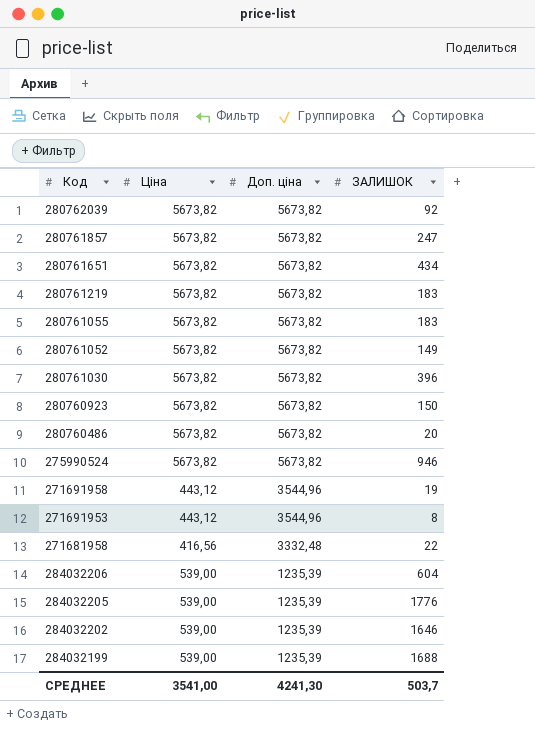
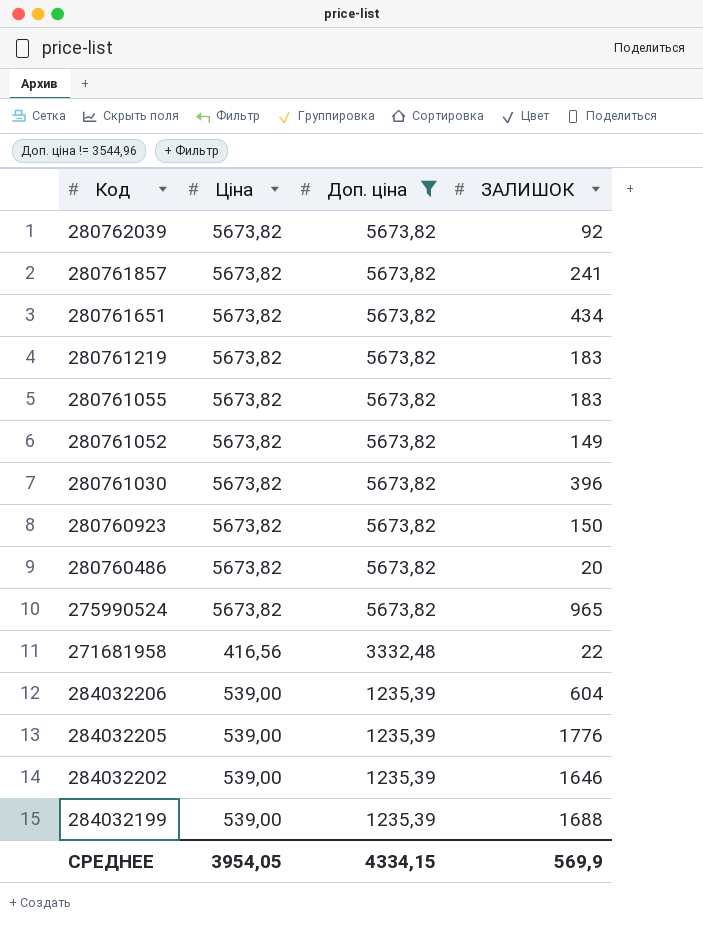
filter: none -> Доп. ціна != 3544,96
280761857 | ЗАЛИШОК: 247 -> 241
275990524 | ЗАЛИШОК: 946 -> 965
СРЕДНЕЕ | Ціна: 3541,00 -> 3954,05
СРЕДНЕЕ | Доп. ціна: 4241,30 -> 4334,15
СРЕДНЕЕ | ЗАЛИШОК: 503,7 -> 569,9

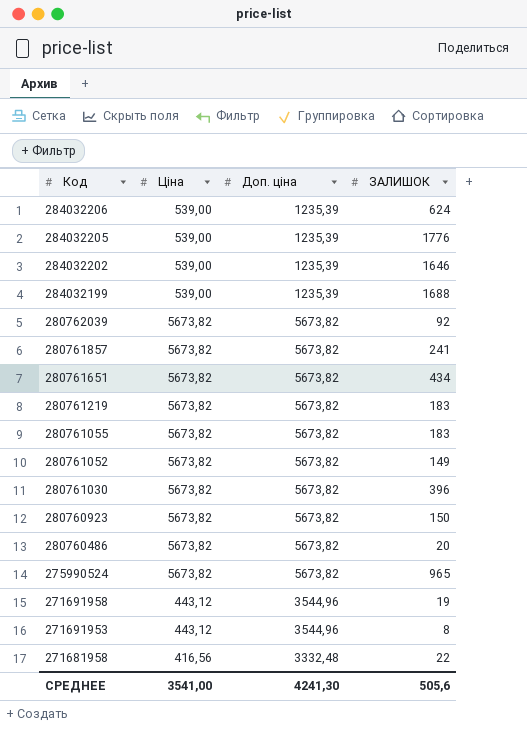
filter: Доп. ціна != 3544,96 -> none
row order: Доп. ціна descending -> Код descending
284032206 | ЗАЛИШОК: 604 -> 624
СРЕДНЕЕ | Ціна: 3954,05 -> 3541,00
СРЕДНЕЕ | Доп. ціна: 4334,15 -> 4241,30
СРЕДНЕЕ | ЗАЛИШОК: 569,9 -> 505,6

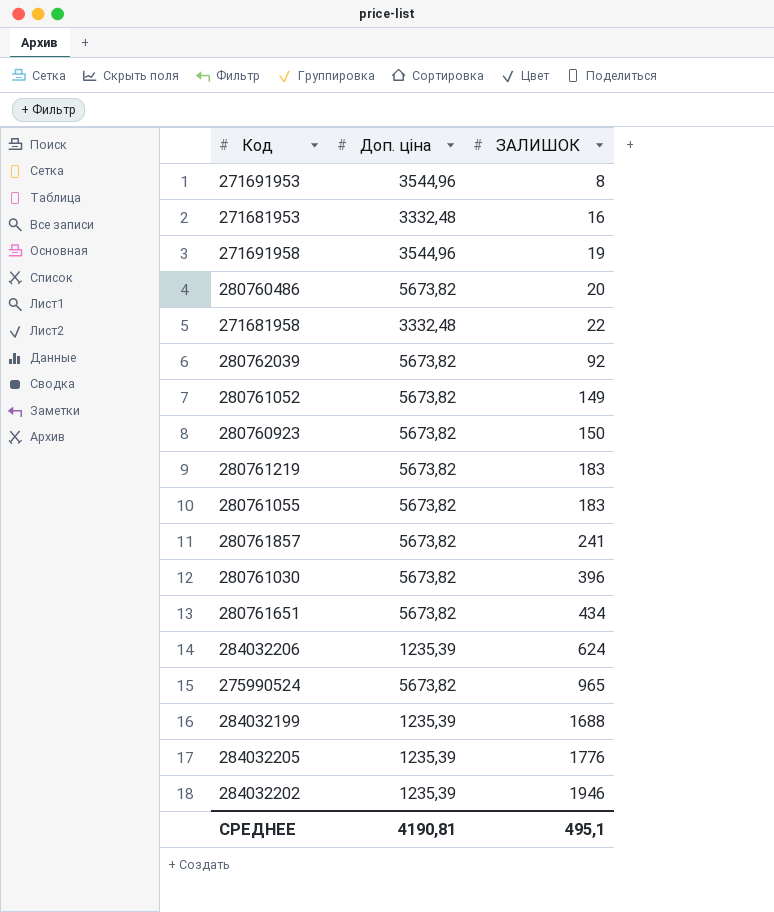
row order: Код descending -> ЗАЛИШОК ascending
column Ціна | position: 2 -> none
row 271681953: none -> 3332,48 | 16
284032202 | ЗАЛИШОК: 1646 -> 1946
СРЕДНЕЕ | Доп. ціна: 4241,30 -> 4190,81
СРЕДНЕЕ | ЗАЛИШОК: 505,6 -> 495,1

